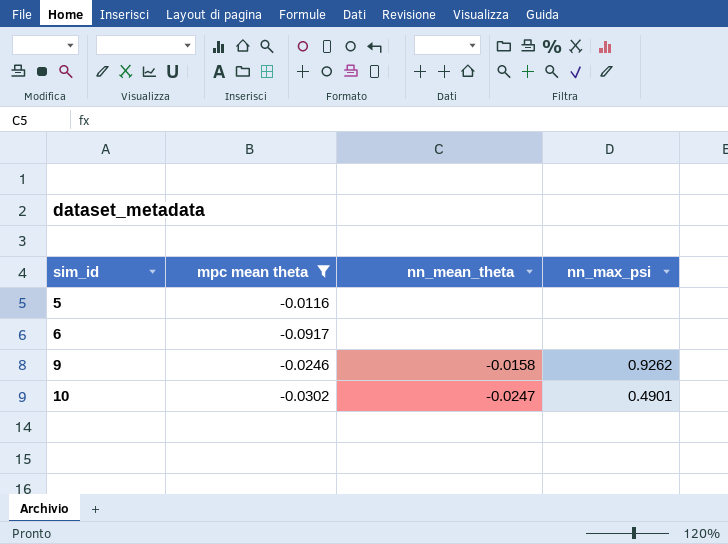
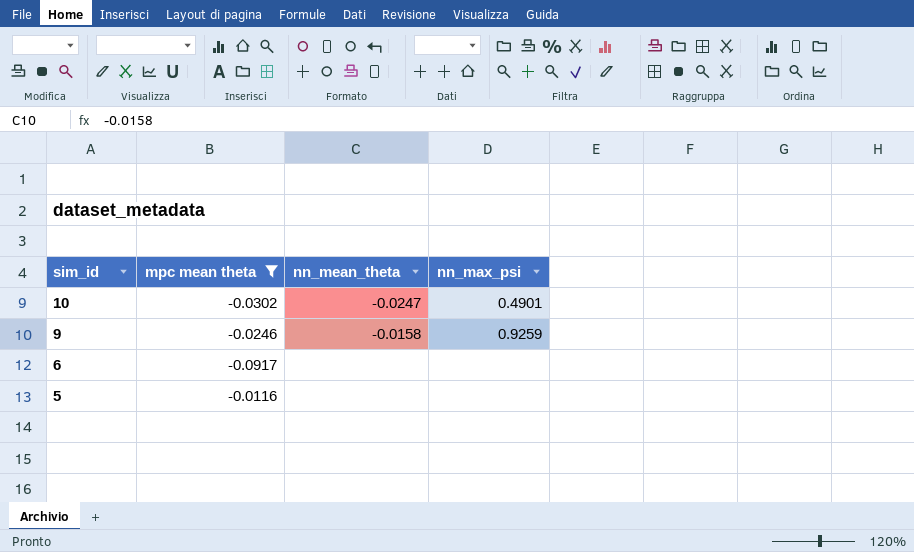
row order: sim_id ascending -> sim_id descending
9 | nn_max_psi: 0.9262 -> 0.9259

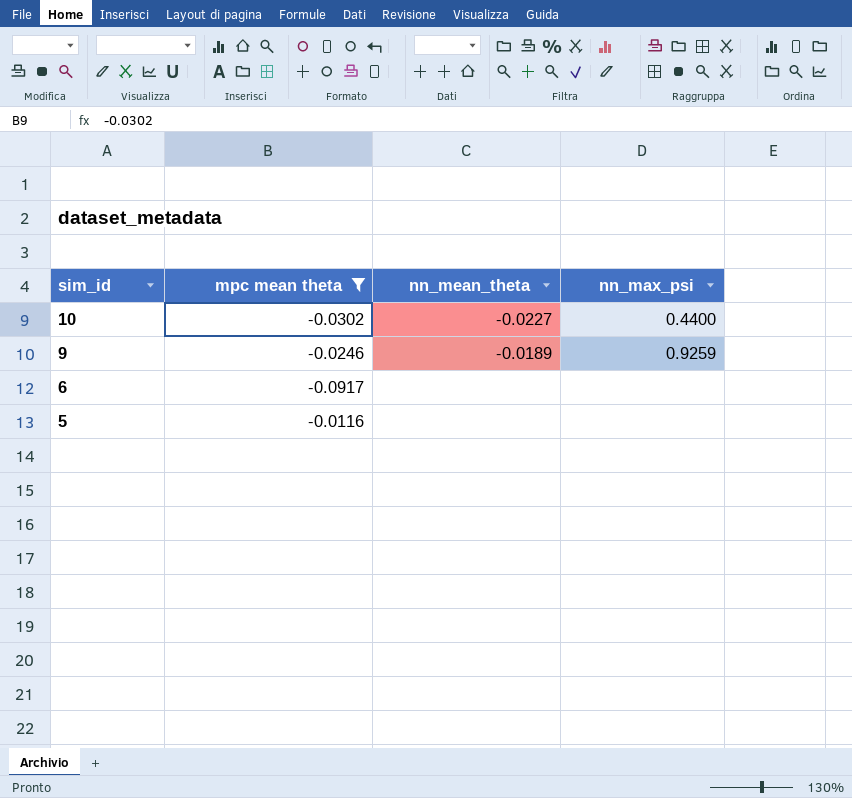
10 | nn_mean_theta: -0.0247 -> -0.0227
10 | nn_max_psi: 0.4901 -> 0.4400
9 | nn_mean_theta: -0.0158 -> -0.0189

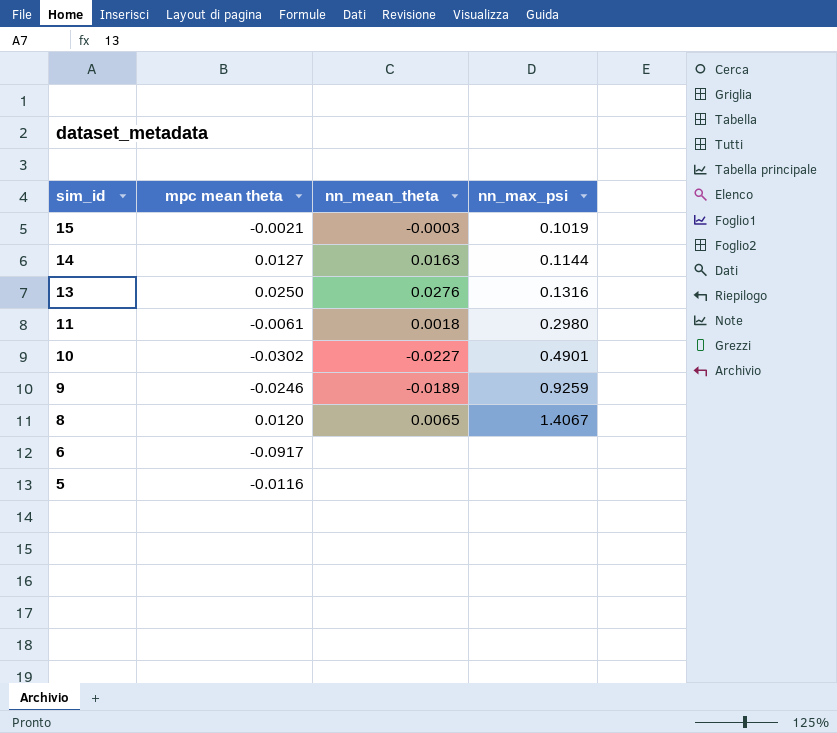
filter: mpc mean theta <= -0.0116 -> none
10 | nn_max_psi: 0.4400 -> 0.4901

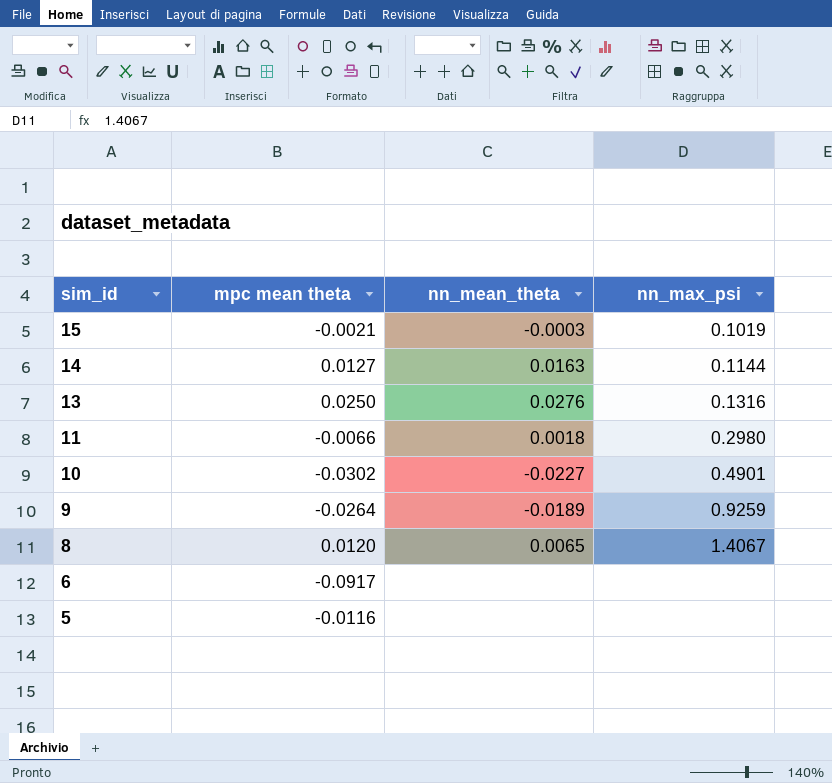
11 | mpc mean theta: -0.0061 -> -0.0066
9 | mpc mean theta: -0.0246 -> -0.0264

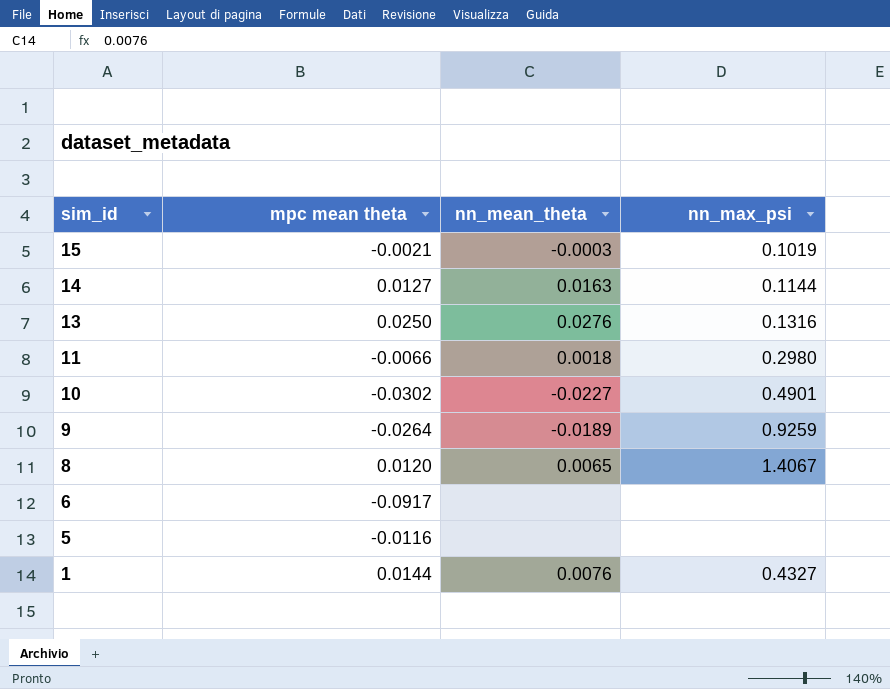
row 1: none -> 0.0144 | 0.0076 | 0.4327

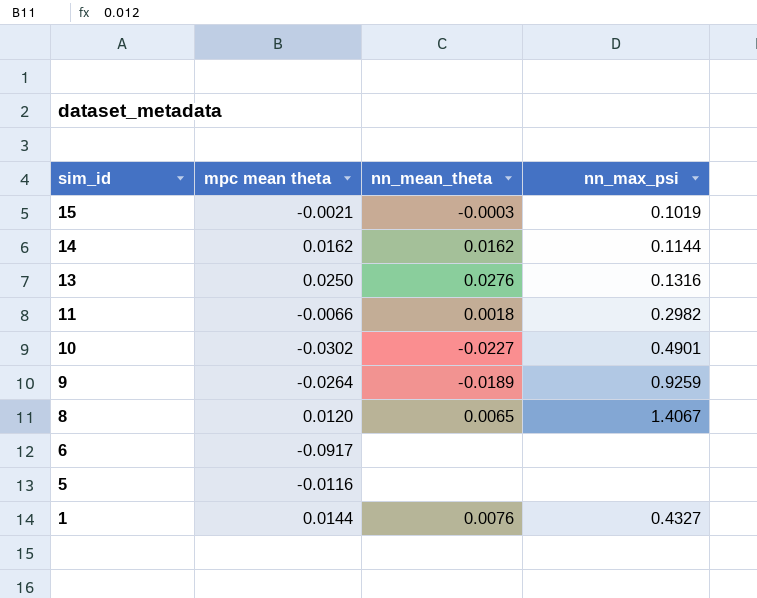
14 | mpc mean theta: 0.0127 -> 0.0162
14 | nn_mean_theta: 0.0163 -> 0.0162
11 | nn_max_psi: 0.2980 -> 0.2982

